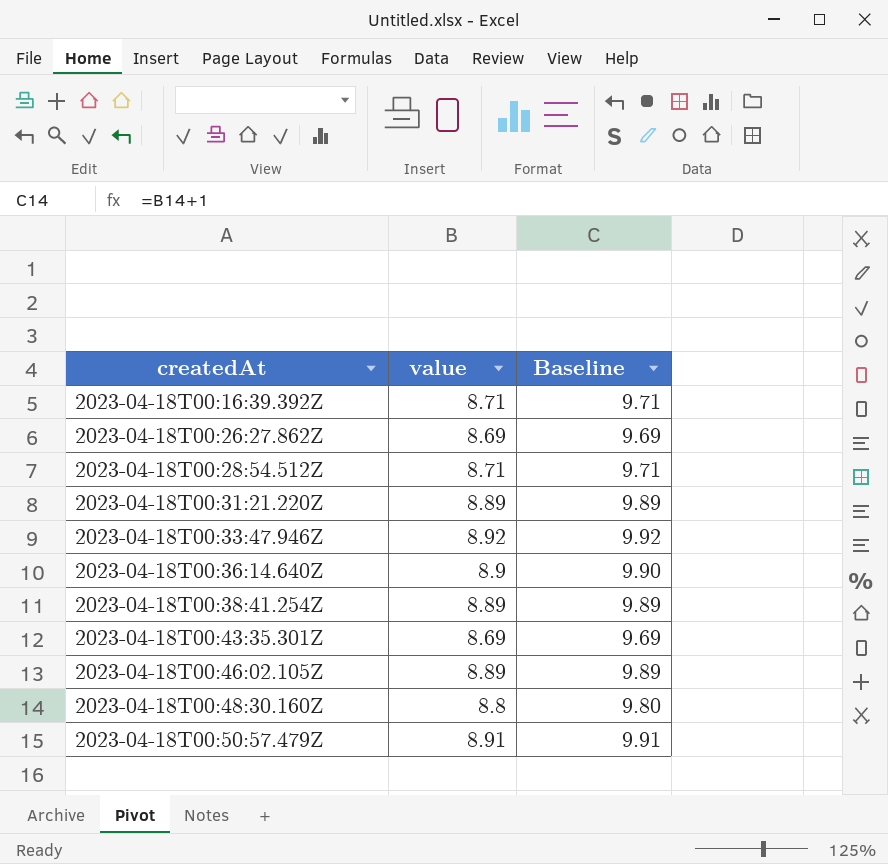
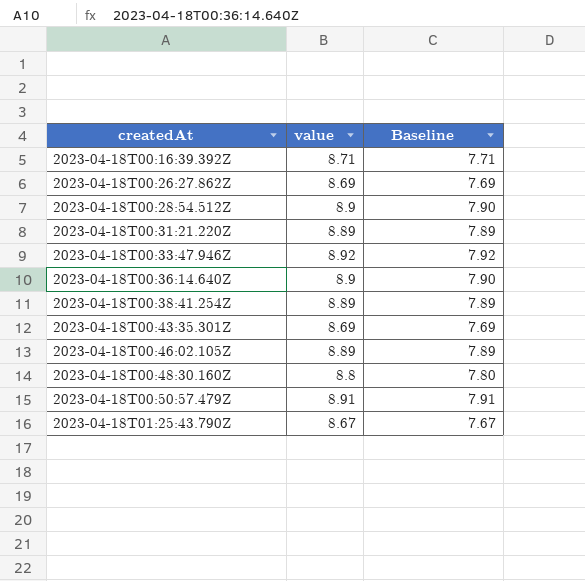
column Baseline | formula: [value] + 1 -> [value] - 1
2023-04-18T00:28:54.512Z | value: 8.71 -> 8.9
row 2023-04-18T01:25:43.790Z: none -> 8.67 | 7.67

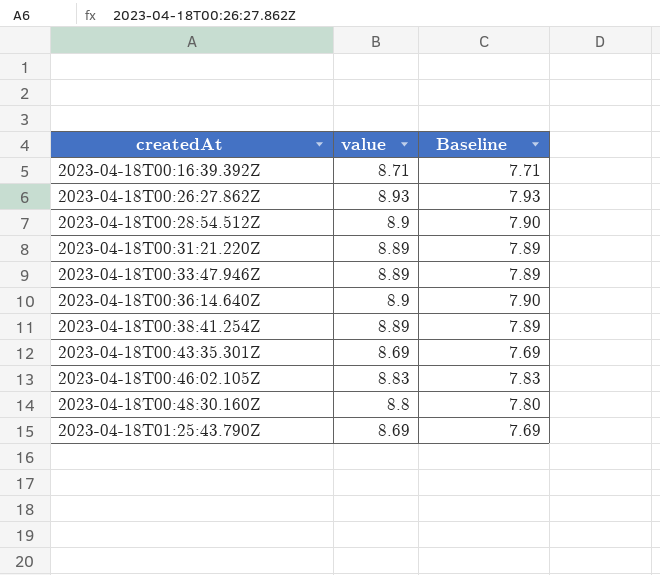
row 2023-04-18T00:50:57.479Z: 8.91 | 7.91 -> none
2023-04-18T00:26:27.862Z | value: 8.69 -> 8.93
2023-04-18T00:26:27.862Z | Baseline: 7.69 -> 7.93
2023-04-18T00:33:47.946Z | value: 8.92 -> 8.89
2023-04-18T00:33:47.946Z | Baseline: 7.92 -> 7.89
2023-04-18T00:46:02.105Z | value: 8.89 -> 8.83
2023-04-18T00:46:02.105Z | Baseline: 7.89 -> 7.83
2023-04-18T01:25:43.790Z | value: 8.67 -> 8.69
2023-04-18T01:25:43.790Z | Baseline: 7.67 -> 7.69

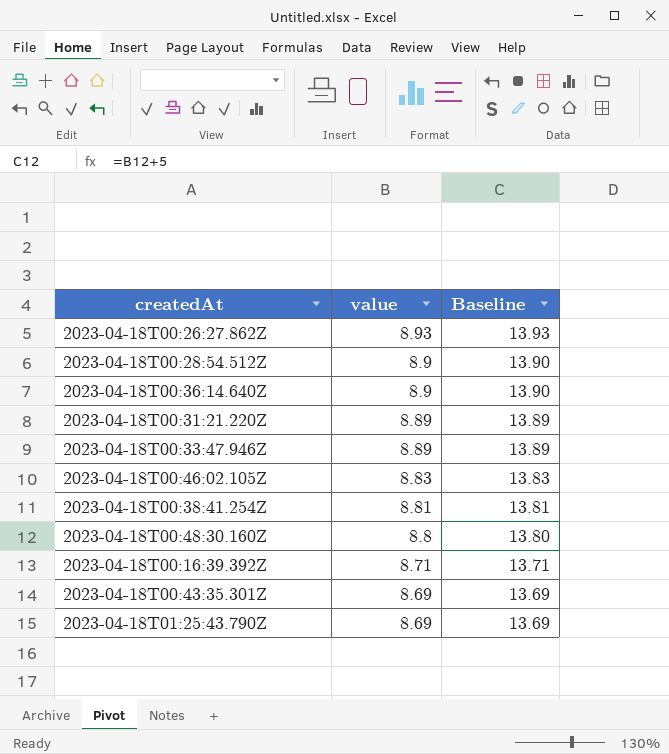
row order: createdAt ascending -> value descending
column Baseline | formula: [value] - 1 -> [value] + 5
2023-04-18T00:38:41.254Z | value: 8.89 -> 8.81

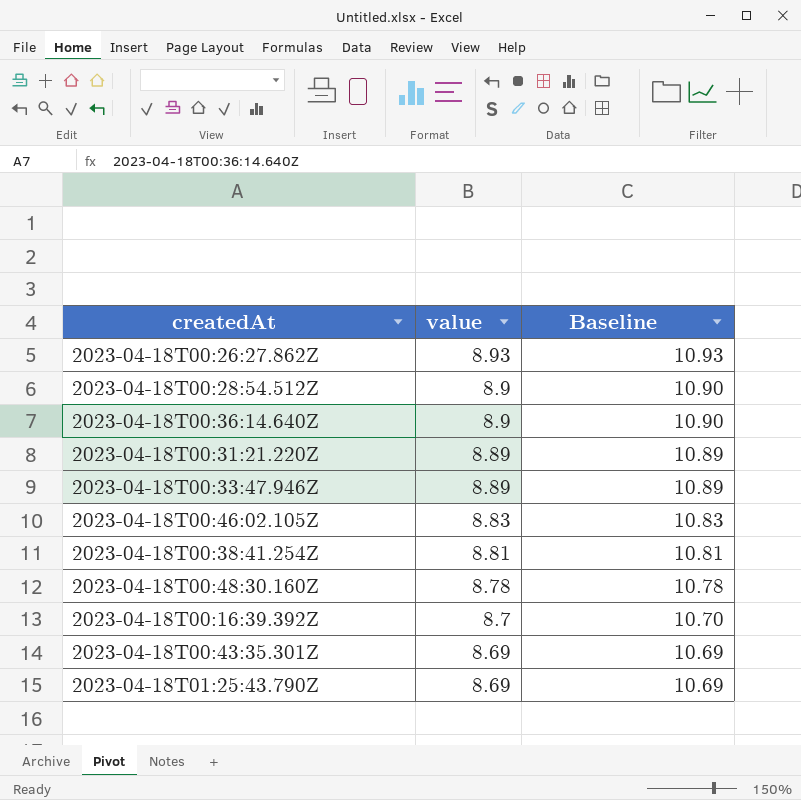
column Baseline | formula: [value] + 5 -> [value] + 2
2023-04-18T00:48:30.160Z | value: 8.8 -> 8.78
2023-04-18T00:16:39.392Z | value: 8.71 -> 8.7

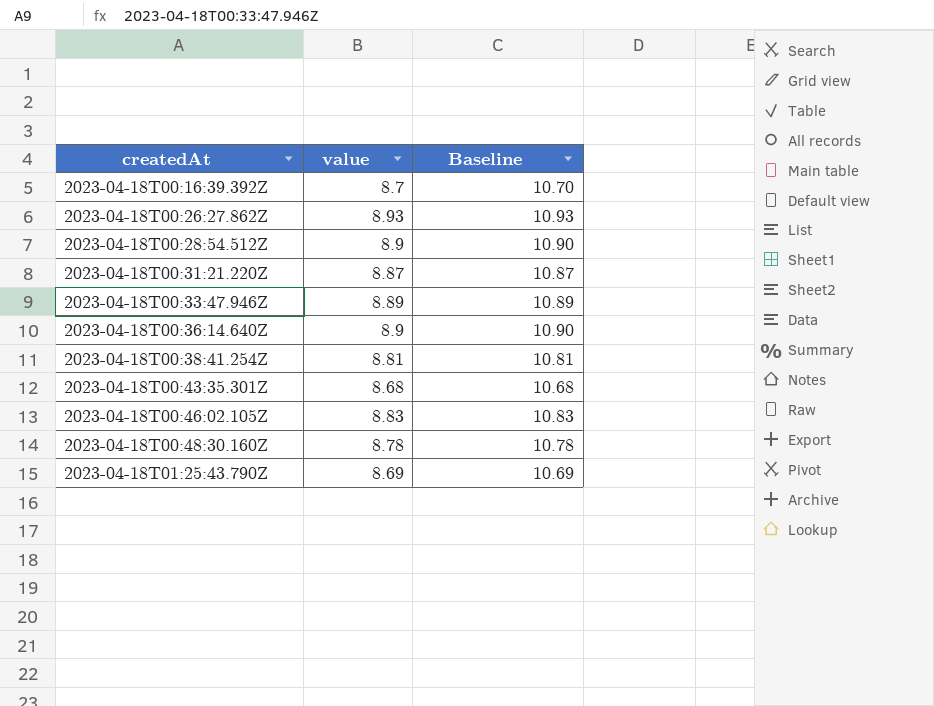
row order: value descending -> createdAt ascending
2023-04-18T00:31:21.220Z | value: 8.89 -> 8.87
2023-04-18T00:31:21.220Z | Baseline: 10.89 -> 10.87
2023-04-18T00:43:35.301Z | value: 8.69 -> 8.68
2023-04-18T00:43:35.301Z | Baseline: 10.69 -> 10.68

